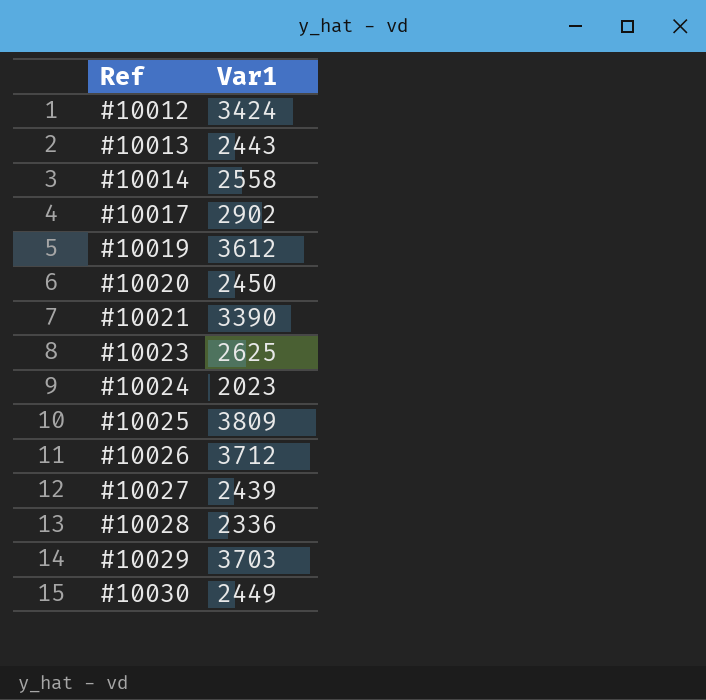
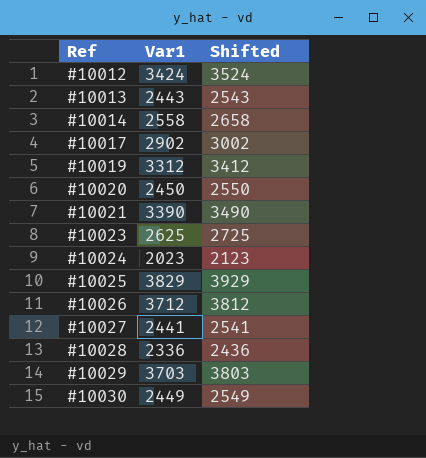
column Shifted | formula: none -> [Var1] + 100
#10019 | Var1: 3612 -> 3312
#10025 | Var1: 3809 -> 3829
#10027 | Var1: 2439 -> 2441

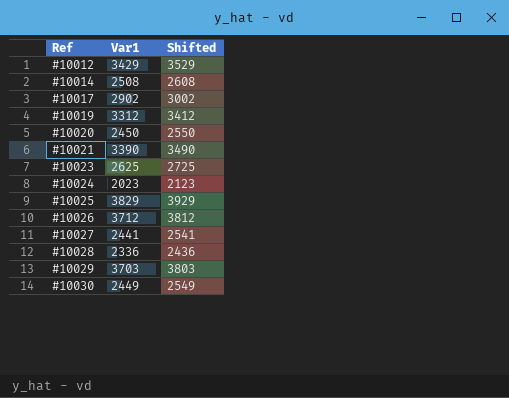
row #10013: 2443 | 2543 -> none
#10012 | Var1: 3424 -> 3429
#10012 | Shifted: 3524 -> 3529
#10014 | Var1: 2558 -> 2508
#10014 | Shifted: 2658 -> 2608

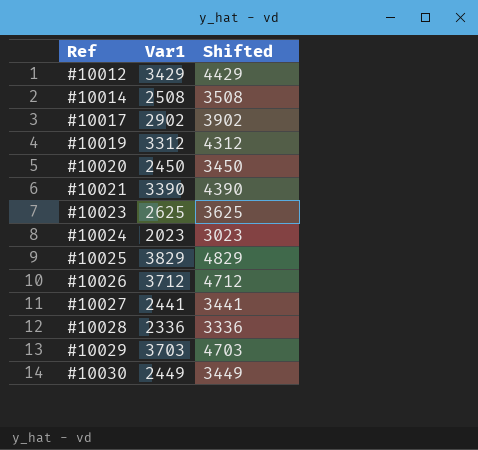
column Shifted | formula: [Var1] + 100 -> [Var1] + 1000

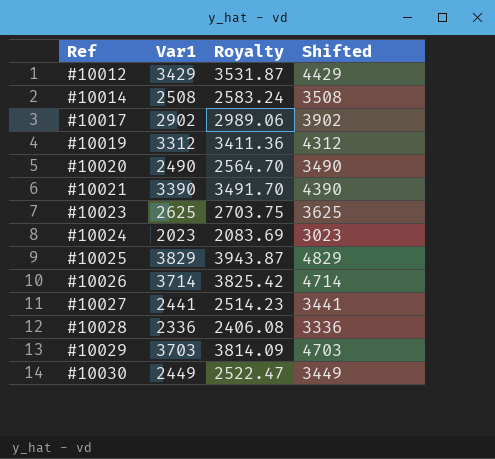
column Royalty | formula: none -> [Var1] * 1.03
#10020 | Var1: 2450 -> 2490
#10020 | Shifted: 3450 -> 3490
#10026 | Var1: 3712 -> 3714
#10026 | Shifted: 4712 -> 4714

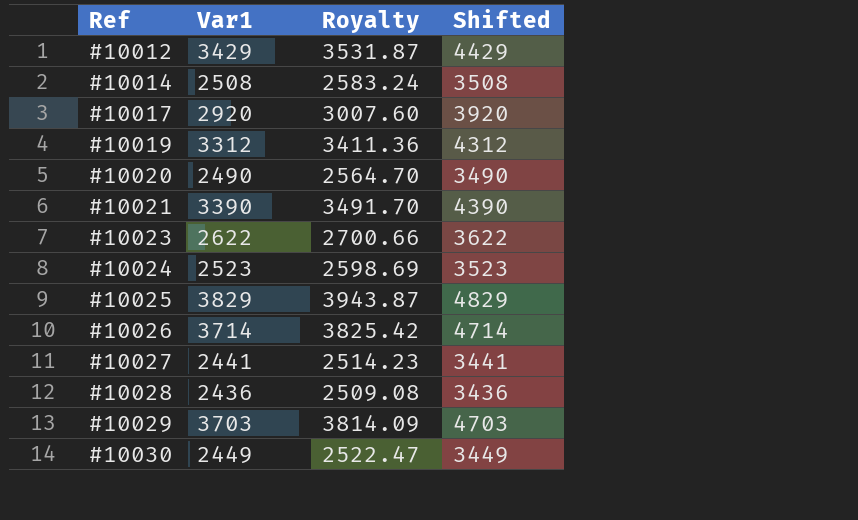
#10017 | Var1: 2902 -> 2920
#10017 | Royalty: 2989.06 -> 3007.60
#10017 | Shifted: 3902 -> 3920
#10023 | Var1: 2625 -> 2622
#10023 | Royalty: 2703.75 -> 2700.66
#10023 | Shifted: 3625 -> 3622
#10024 | Var1: 2023 -> 2523
#10024 | Royalty: 2083.69 -> 2598.69
#10024 | Shifted: 3023 -> 3523
#10028 | Var1: 2336 -> 2436
#10028 | Royalty: 2406.08 -> 2509.08
#10028 | Shifted: 3336 -> 3436

